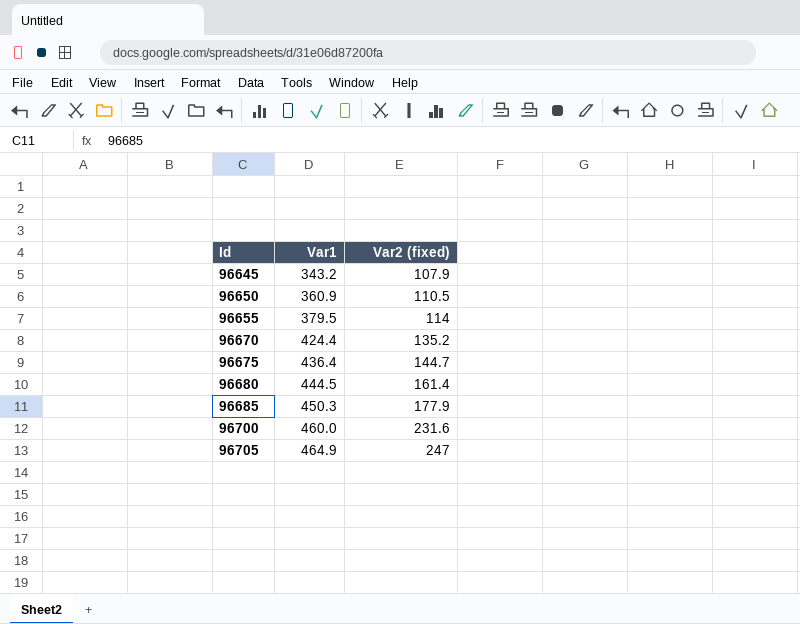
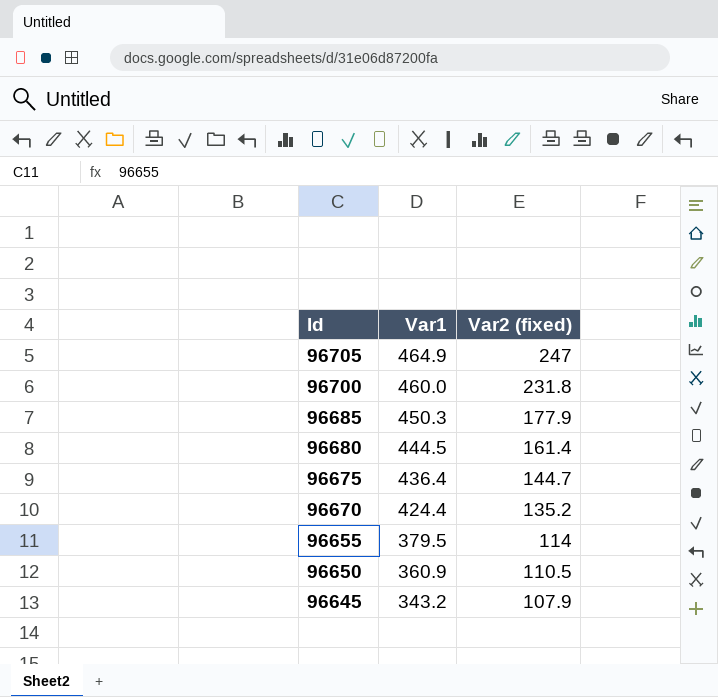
row order: Id ascending -> Id descending
96700 | Var2 (fixed): 231.6 -> 231.8

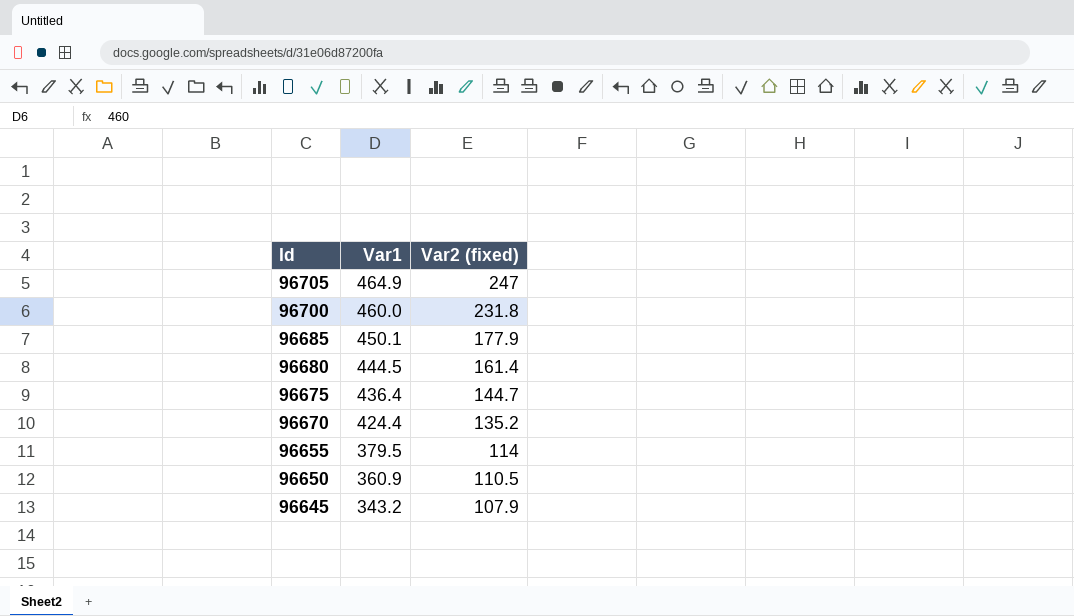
96685 | Var1: 450.3 -> 450.1

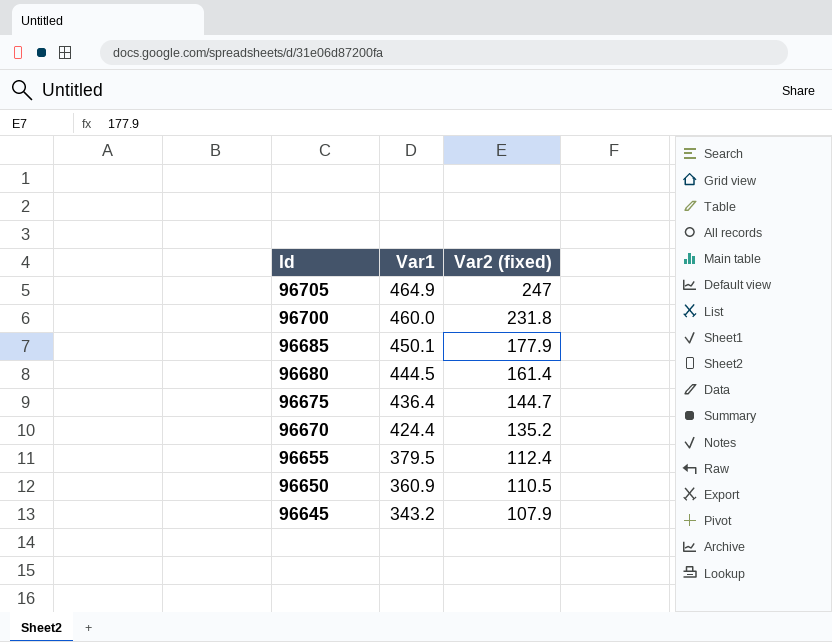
96655 | Var2 (fixed): 114 -> 112.4

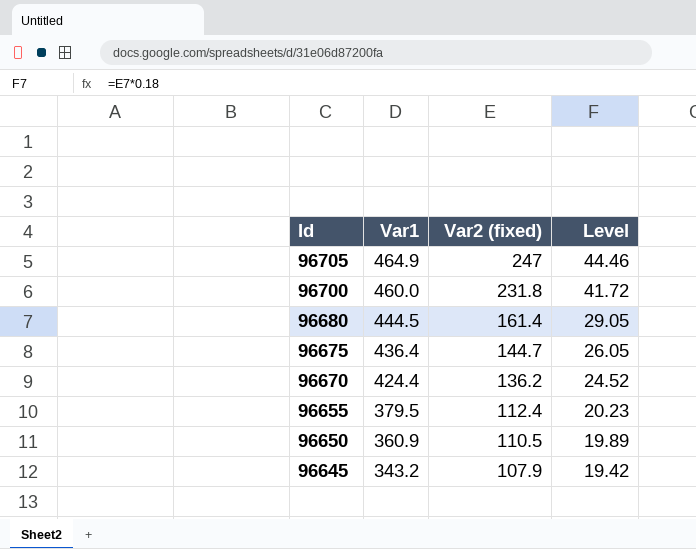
column Level | formula: none -> [Var2 (fixed)] * 0.18
row 96685: 450.1 | 177.9 -> none
96670 | Var2 (fixed): 135.2 -> 136.2

